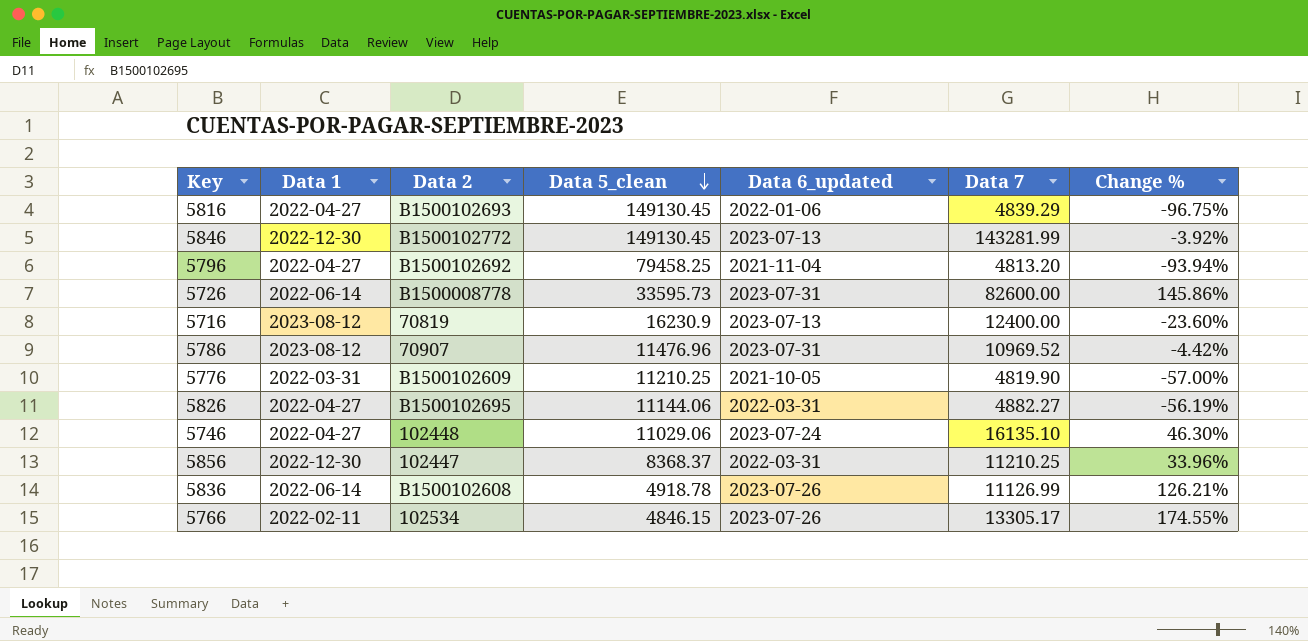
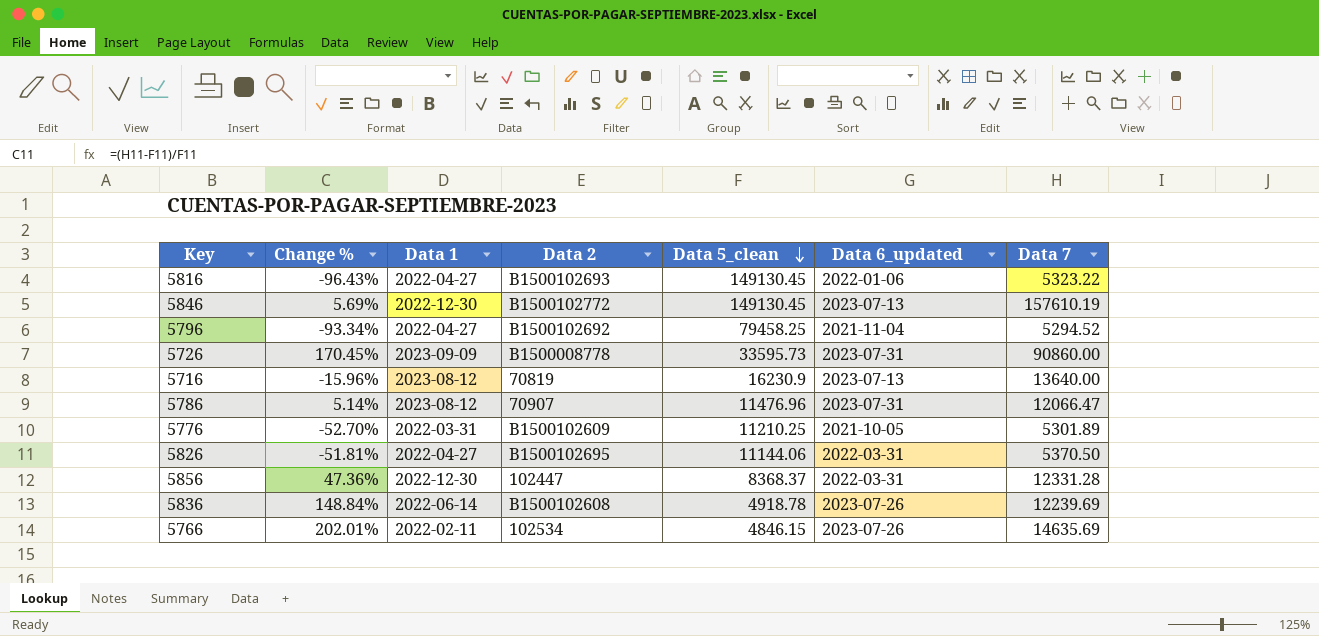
column Change % | position: 7 -> 2
row 5746: 2022-04-27 | 102448 | 11029.06 | 2023-07-24 | 16135.10 | 46.30% -> none
5816 | Change %: -96.75% -> -96.43%
5816 | Data 7: 4839.29 -> 5323.22
5846 | Change %: -3.92% -> 5.69%
5846 | Data 7: 143281.99 -> 157610.19
5796 | Change %: -93.94% -> -93.34%
5796 | Data 7: 4813.20 -> 5294.52
5726 | Change %: 145.86% -> 170.45%
5726 | Data 1: 2022-06-14 -> 2023-09-09
5726 | Data 7: 82600.00 -> 90860.00
5716 | Change %: -23.60% -> -15.96%
5716 | Data 7: 12400.00 -> 13640.00
5786 | Change %: -4.42% -> 5.14%
5786 | Data 7: 10969.52 -> 12066.47
5776 | Change %: -57.00% -> -52.70%
5776 | Data 7: 4819.90 -> 5301.89
5826 | Change %: -56.19% -> -51.81%
5826 | Data 7: 4882.27 -> 5370.50
5856 | Change %: 33.96% -> 47.36%
5856 | Data 7: 11210.25 -> 12331.28
5836 | Change %: 126.21% -> 148.84%
5836 | Data 7: 11126.99 -> 12239.69
5766 | Change %: 174.55% -> 202.01%
5766 | Data 7: 13305.17 -> 14635.69

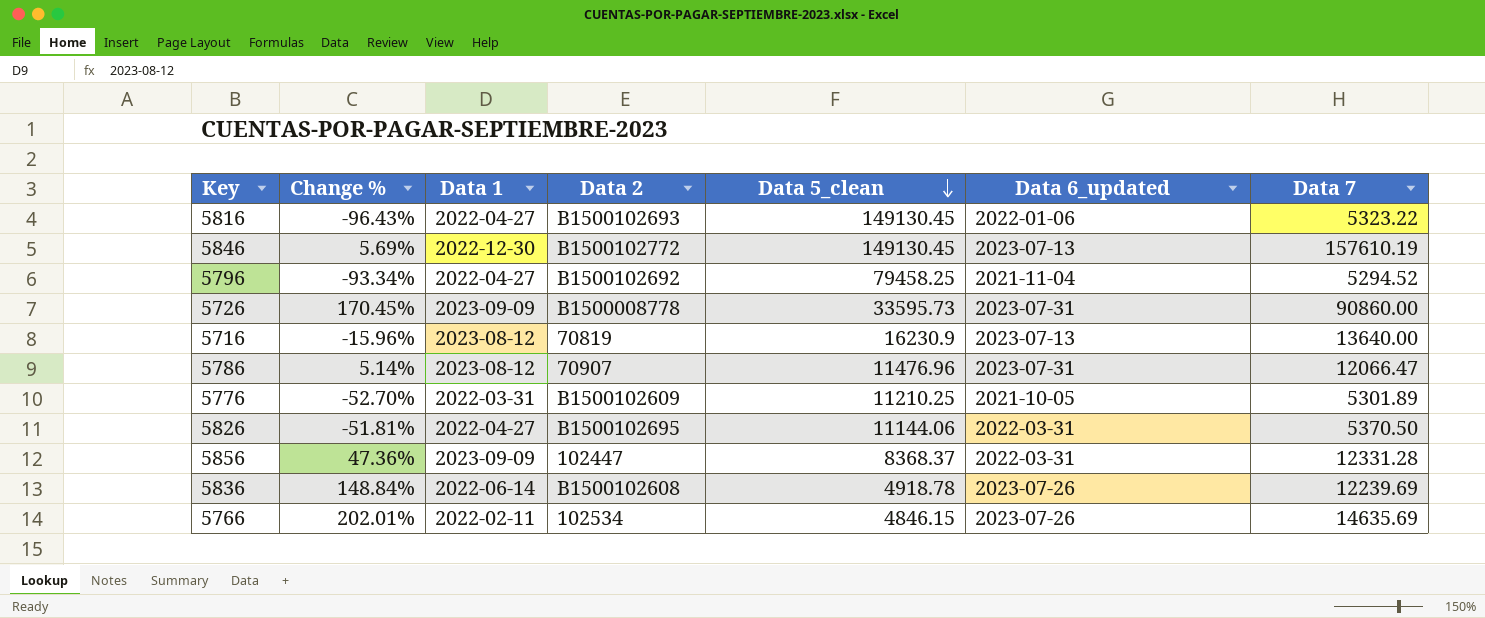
5856 | Data 1: 2022-12-30 -> 2023-09-09

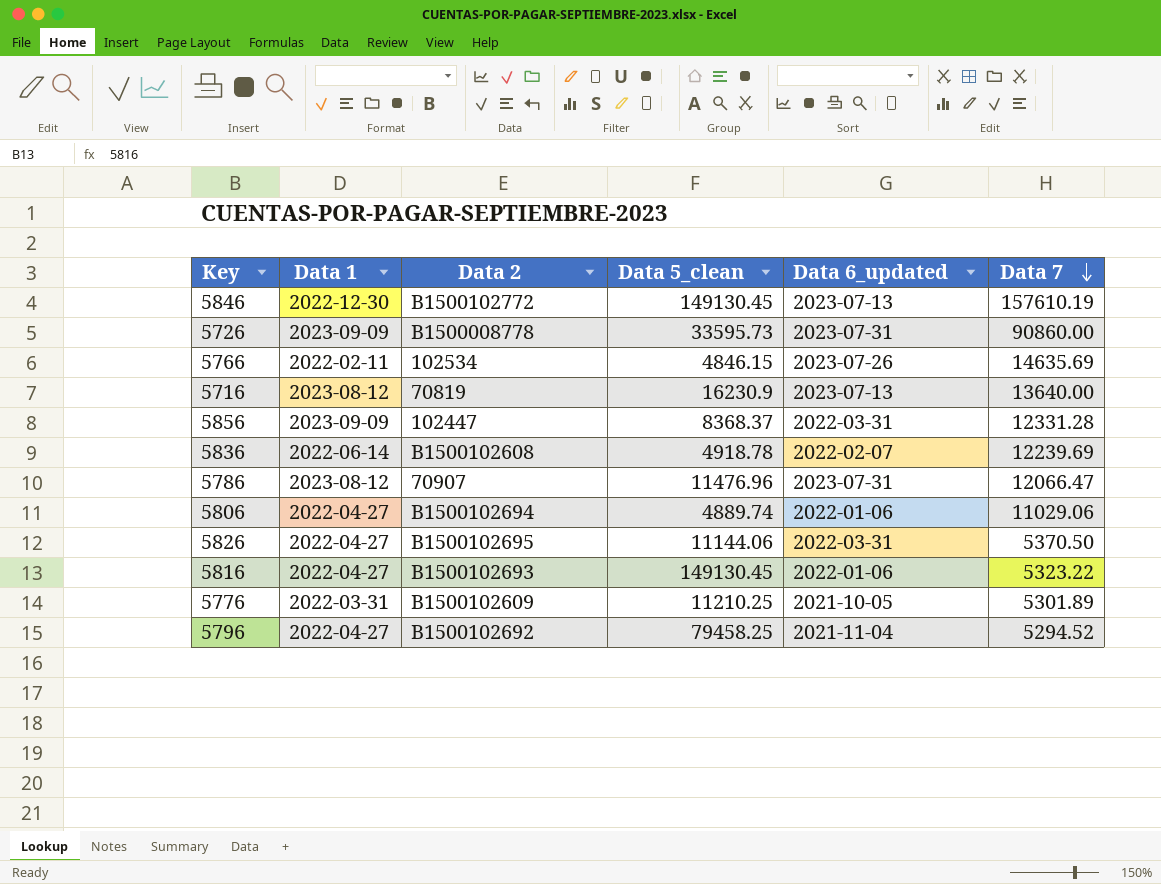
row order: Data 5_clean descending -> Data 7 descending
column Change % | formula: ([Data 7] - [Data 5_clean]) / [Data 5_clean] -> none
5836 | Data 6_updated: 2023-07-26 -> 2022-02-07
row 5806: none -> 2022-04-27 | B1500102694 | 4889.74 | 2022-01-06 | 11029.06

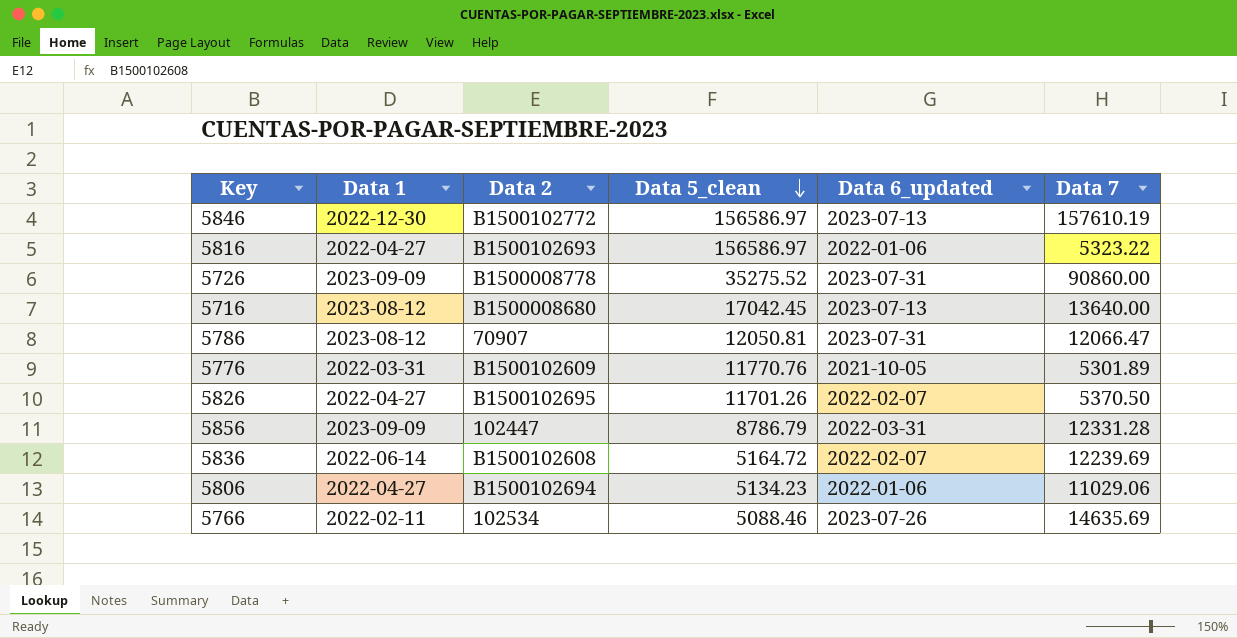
row order: Data 7 descending -> Data 5_clean descending
row 5796: 2022-04-27 | B1500102692 | 79458.25 | 2021-11-04 | 5294.52 -> none
5846 | Data 5_clean: 149130.45 -> 156586.97
5816 | Data 5_clean: 149130.45 -> 156586.97
5726 | Data 5_clean: 33595.73 -> 35275.52
5716 | Data 2: 70819 -> B1500008680
5716 | Data 5_clean: 16230.9 -> 17042.45
5786 | Data 5_clean: 11476.96 -> 12050.81
5776 | Data 5_clean: 11210.25 -> 11770.76
5826 | Data 5_clean: 11144.06 -> 11701.26
5826 | Data 6_updated: 2022-03-31 -> 2022-02-07
5856 | Data 5_clean: 8368.37 -> 8786.79
5836 | Data 5_clean: 4918.78 -> 5164.72
5806 | Data 5_clean: 4889.74 -> 5134.23
5766 | Data 5_clean: 4846.15 -> 5088.46

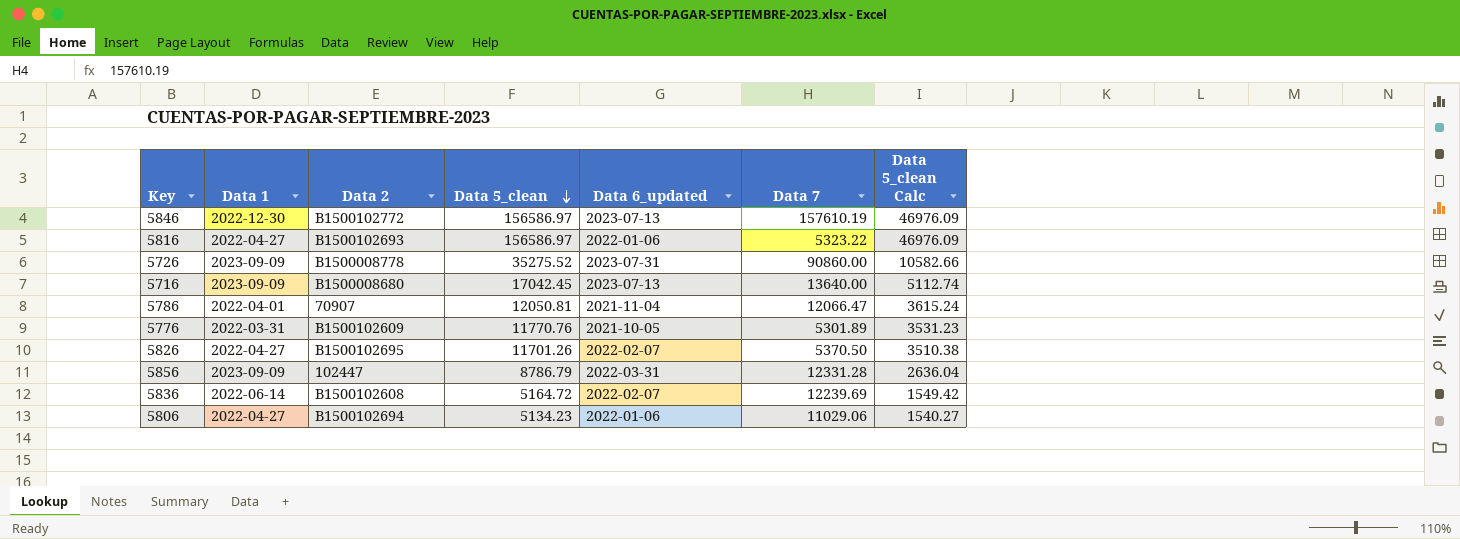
column Data 5_clean Calc | formula: none -> [Data 5_clean] * 0.3
row 5766: 2022-02-11 | 102534 | 5088.46 | 2023-07-26 | 14635.69 -> none
5716 | Data 1: 2023-08-12 -> 2023-09-09
5786 | Data 1: 2023-08-12 -> 2022-04-01
5786 | Data 6_updated: 2023-07-31 -> 2021-11-04

